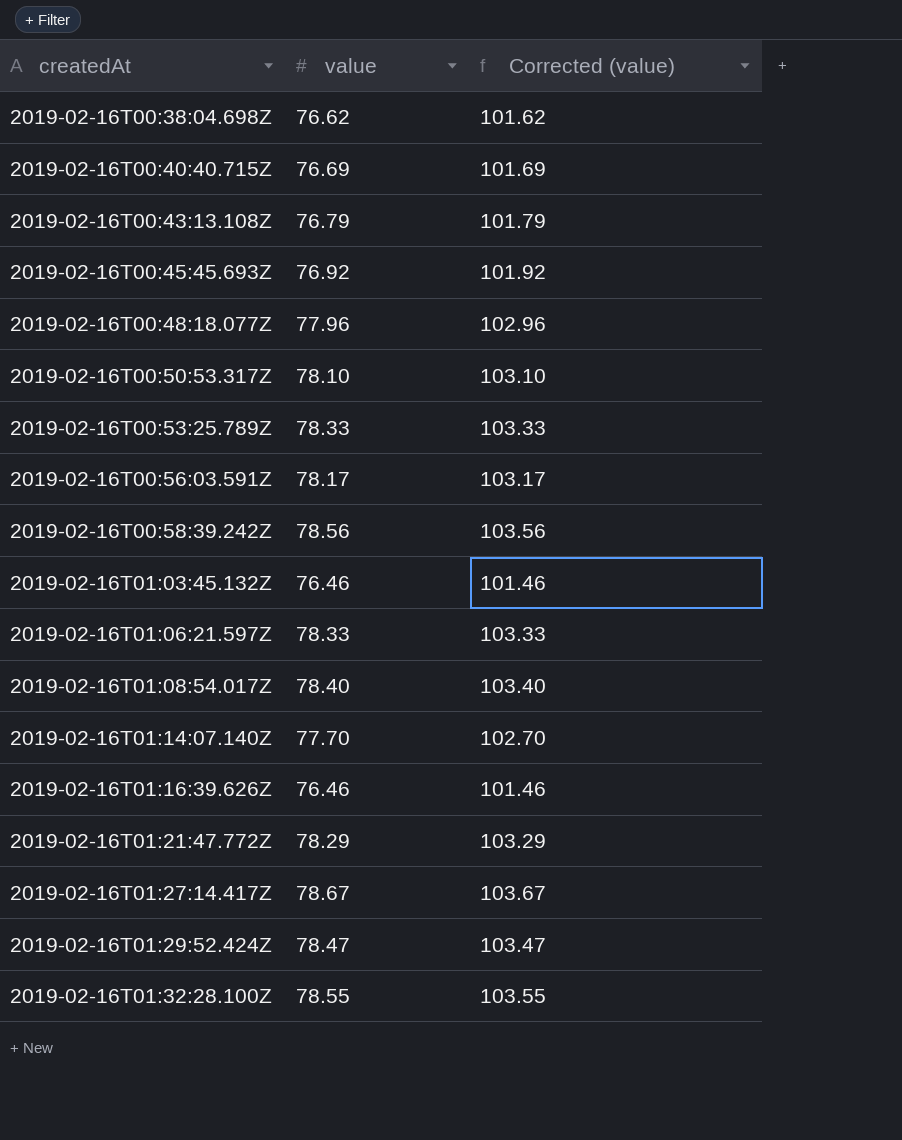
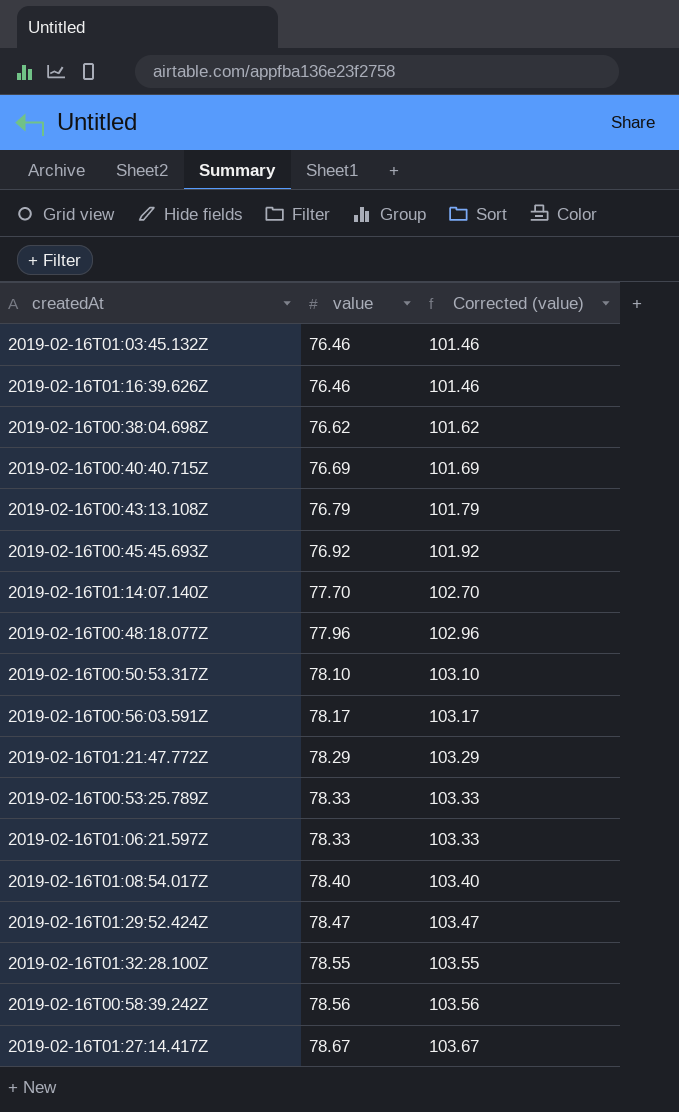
row order: createdAt ascending -> value ascending

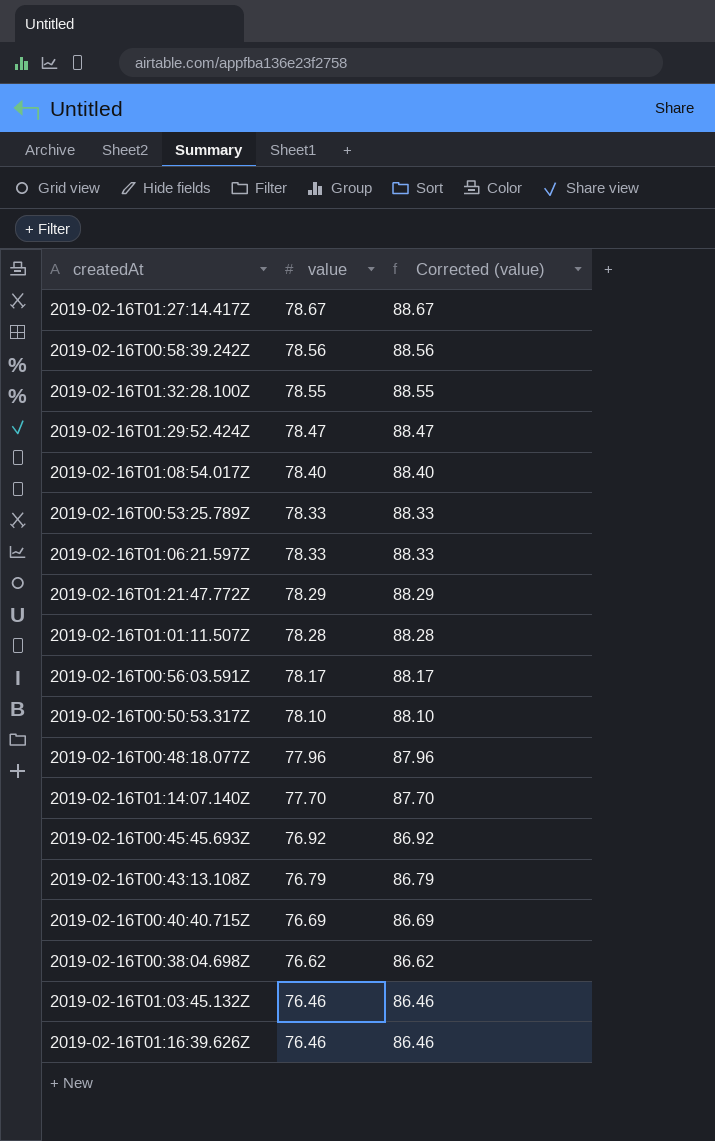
row order: value ascending -> value descending
column Corrected (value) | formula: [value] + 25 -> [value] + 10
row 2019-02-16T01:01:11.507Z: none -> 78.28 | 88.28

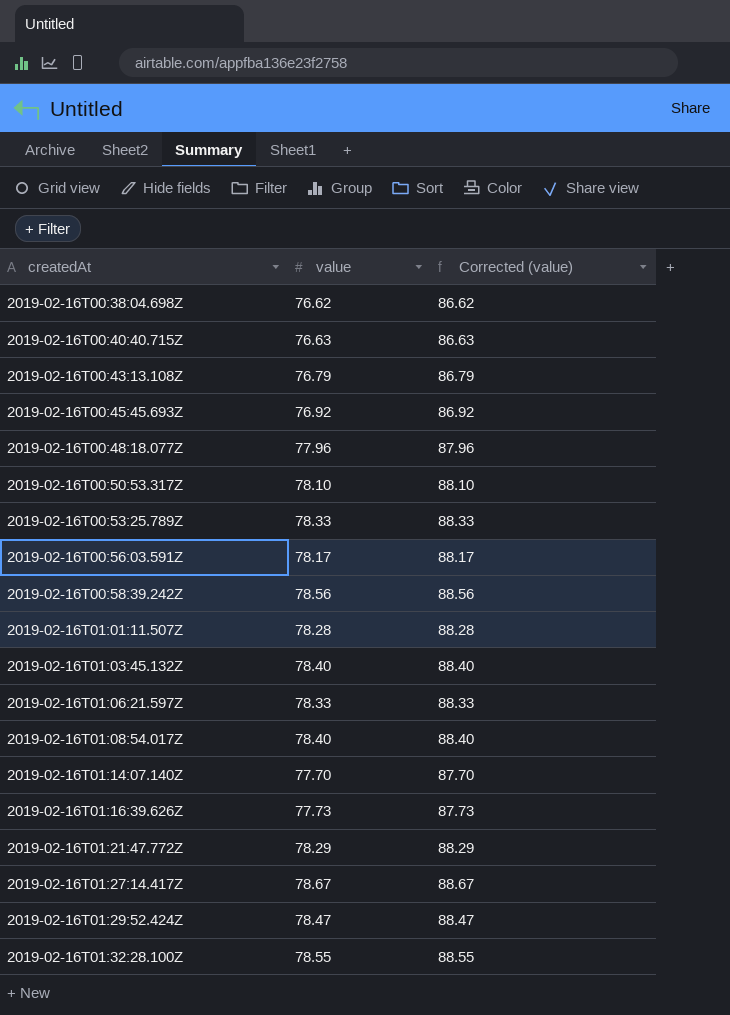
row order: value descending -> createdAt ascending
2019-02-16T00:40:40.715Z | value: 76.69 -> 76.63
2019-02-16T00:40:40.715Z | Corrected (value): 86.69 -> 86.63
2019-02-16T01:03:45.132Z | value: 76.46 -> 78.40
2019-02-16T01:03:45.132Z | Corrected (value): 86.46 -> 88.40
2019-02-16T01:16:39.626Z | value: 76.46 -> 77.73
2019-02-16T01:16:39.626Z | Corrected (value): 86.46 -> 87.73

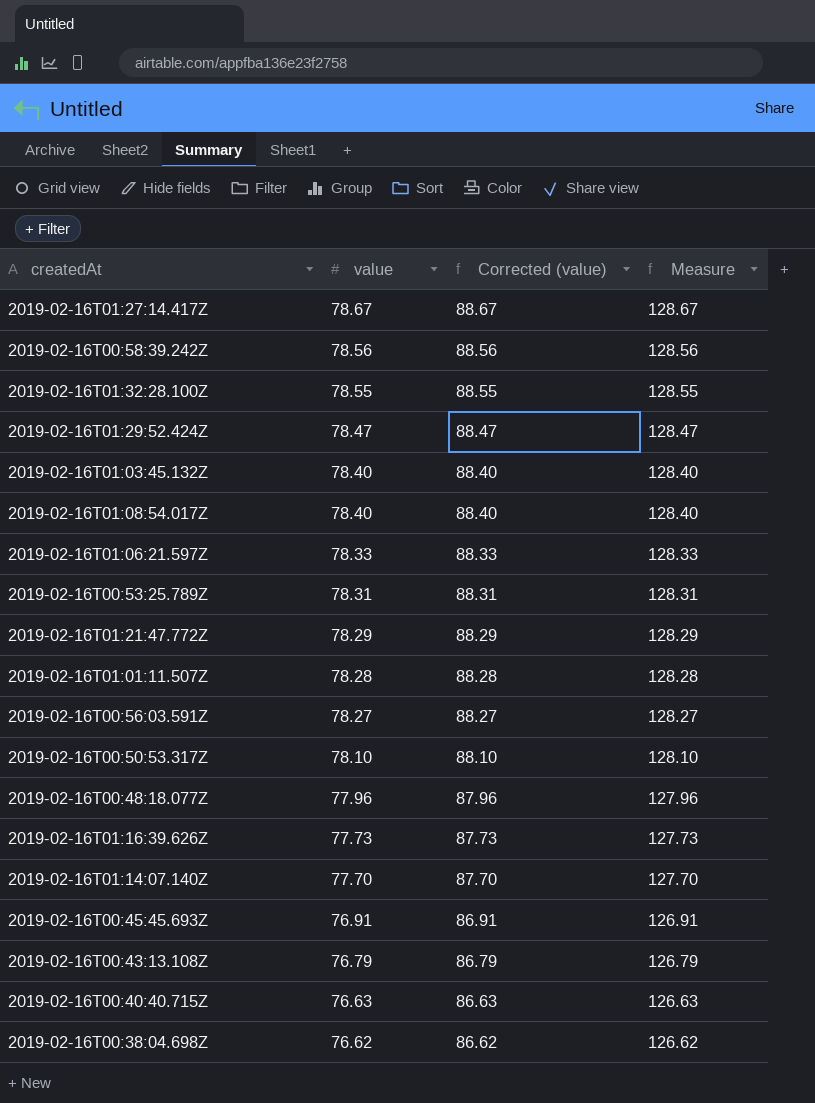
row order: createdAt ascending -> value descending
column Measure | formula: none -> [value] + 50
2019-02-16T00:53:25.789Z | value: 78.33 -> 78.31
2019-02-16T00:53:25.789Z | Corrected (value): 88.33 -> 88.31
2019-02-16T00:56:03.591Z | value: 78.17 -> 78.27
2019-02-16T00:56:03.591Z | Corrected (value): 88.17 -> 88.27
2019-02-16T00:45:45.693Z | value: 76.92 -> 76.91
2019-02-16T00:45:45.693Z | Corrected (value): 86.92 -> 86.91

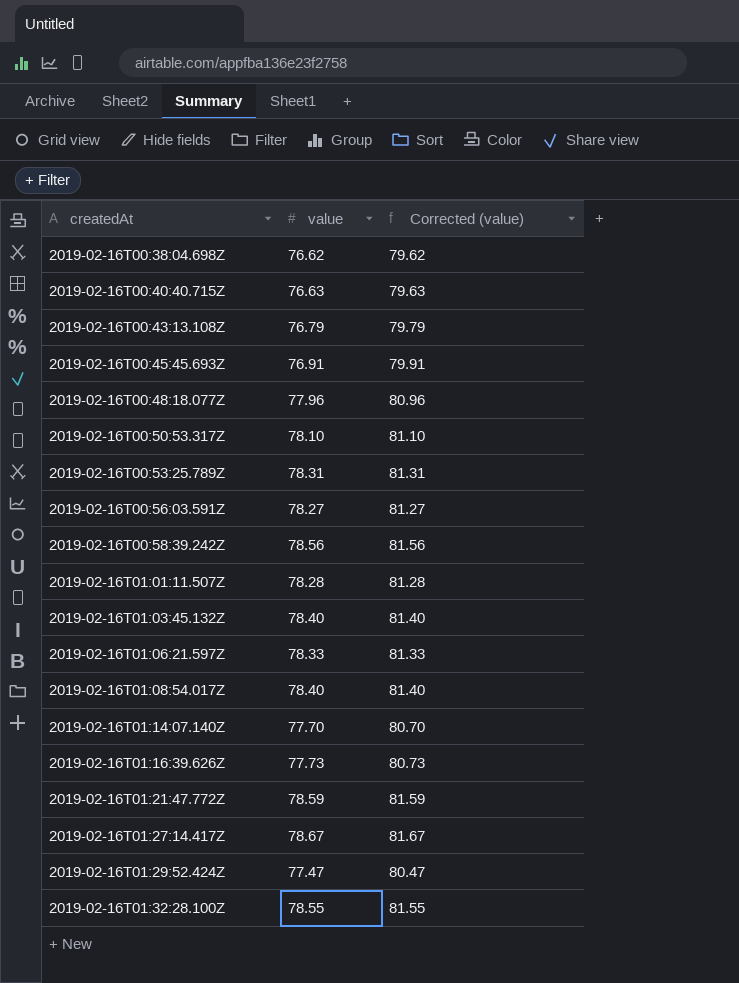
row order: value descending -> createdAt ascending
column Measure | formula: [value] + 50 -> none
column Corrected (value) | formula: [value] + 10 -> [value] + 3
2019-02-16T01:21:47.772Z | value: 78.29 -> 78.59
2019-02-16T01:29:52.424Z | value: 78.47 -> 77.47

